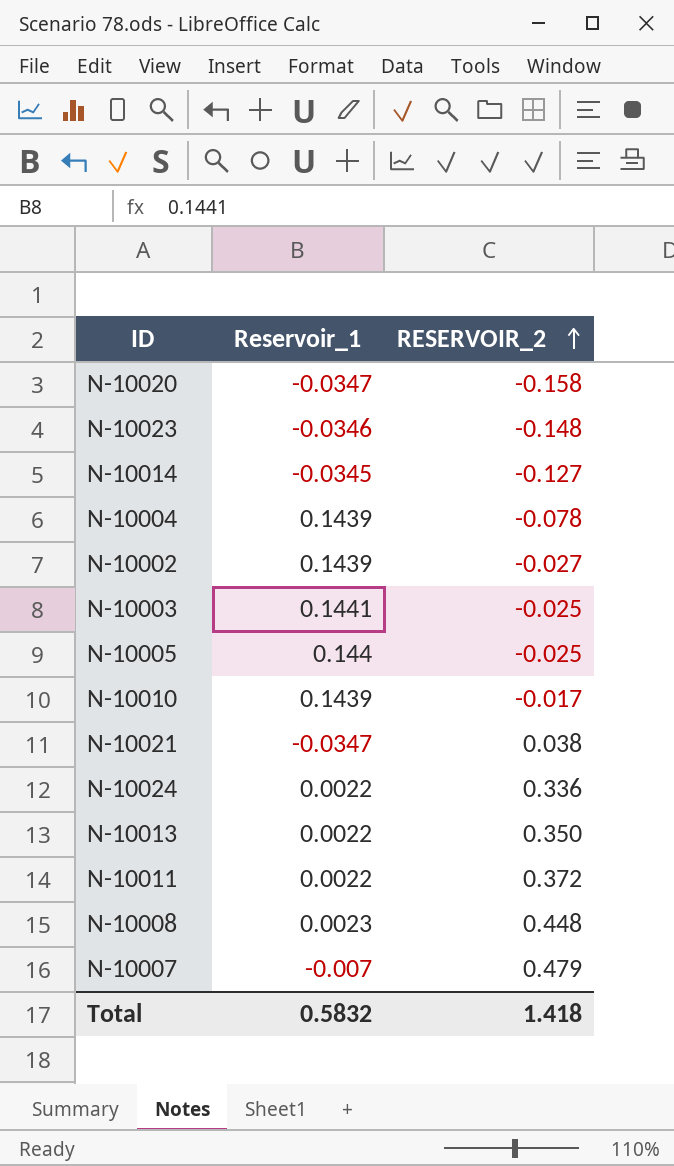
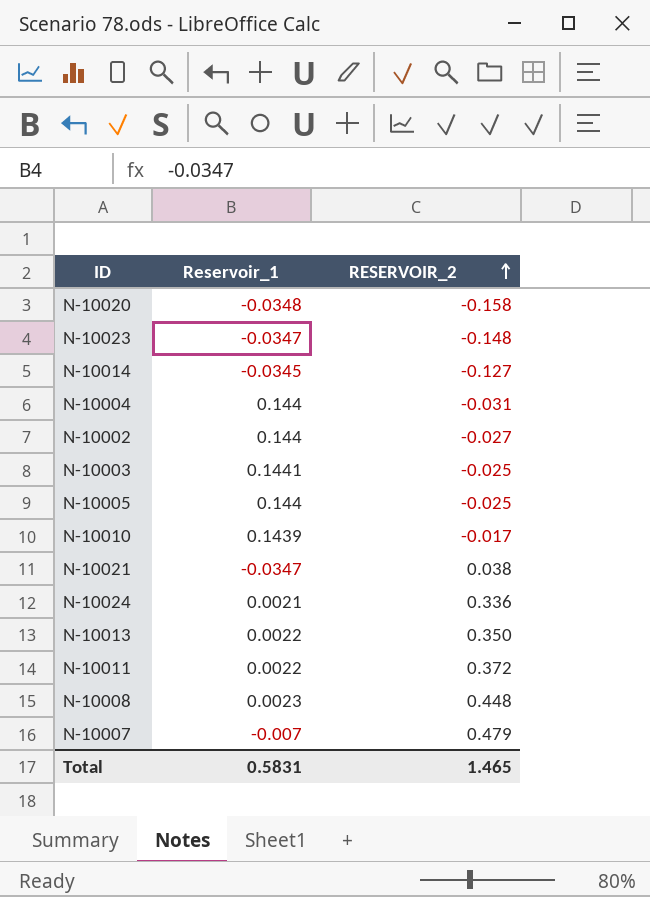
N-10020 | Reservoir_1: -0.0347 -> -0.0348
N-10023 | Reservoir_1: -0.0346 -> -0.0347
N-10004 | Reservoir_1: 0.1439 -> 0.144
N-10004 | RESERVOIR_2: -0.078 -> -0.031
N-10002 | Reservoir_1: 0.1439 -> 0.144
N-10024 | Reservoir_1: 0.0022 -> 0.0021
Total | Reservoir_1: 0.5832 -> 0.5831
Total | RESERVOIR_2: 1.418 -> 1.465

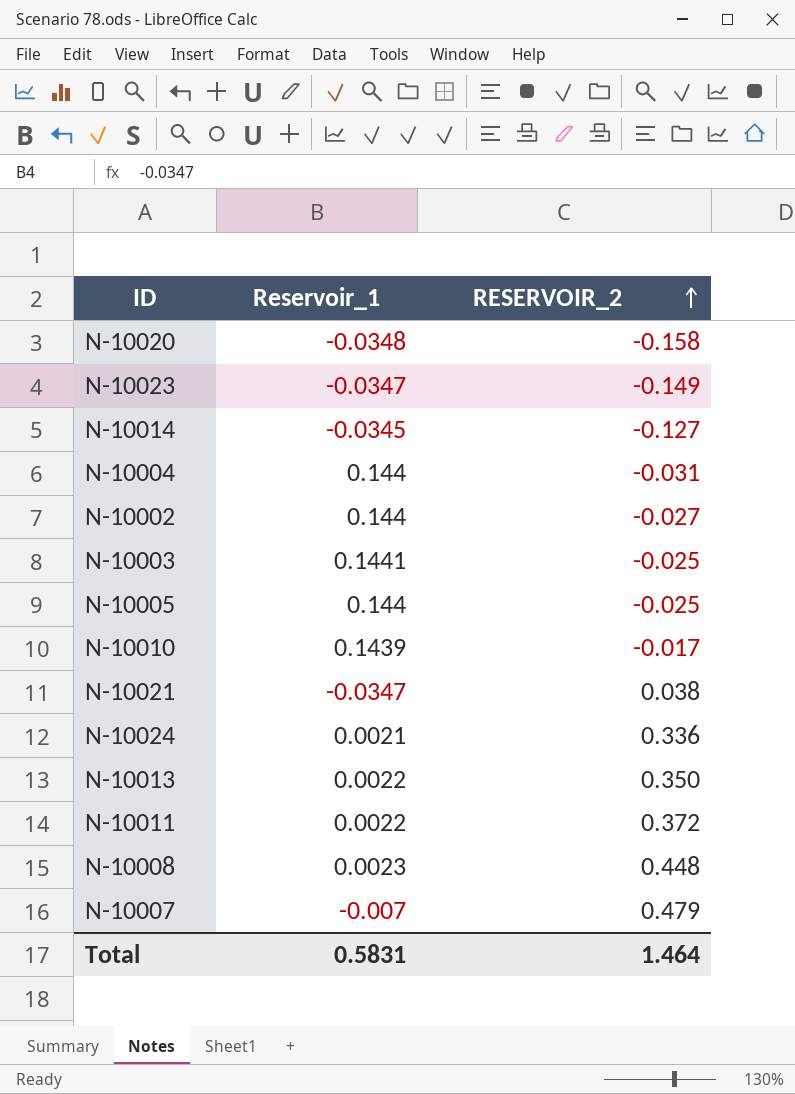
N-10023 | RESERVOIR_2: -0.148 -> -0.149
Total | RESERVOIR_2: 1.465 -> 1.464

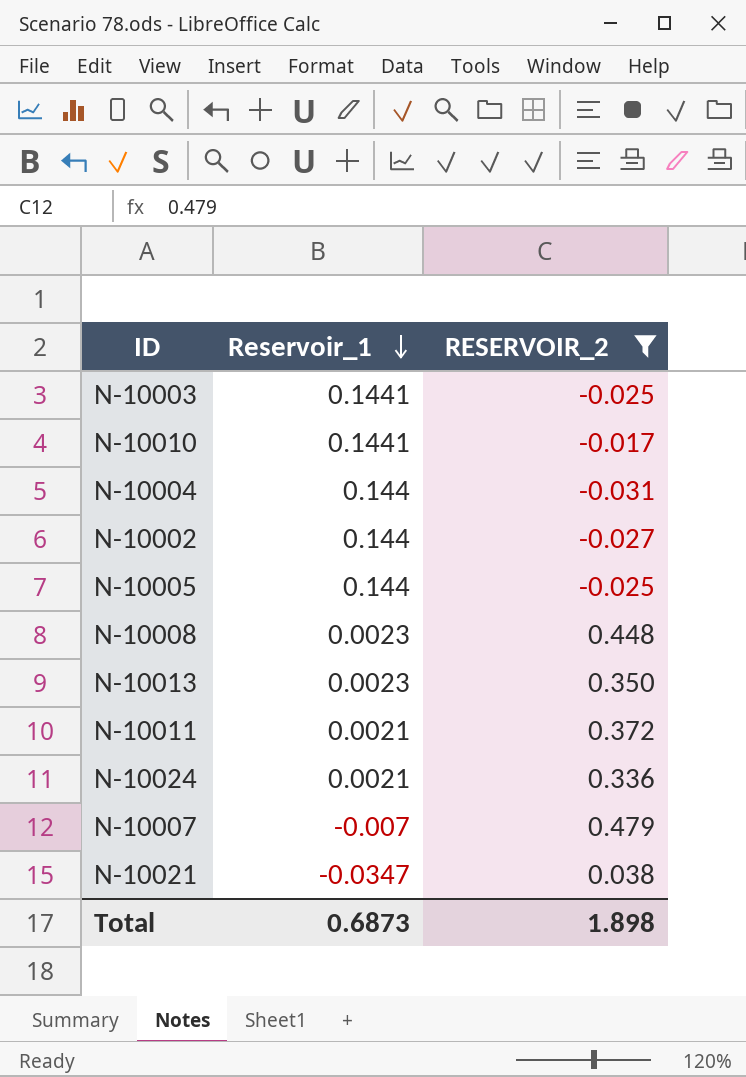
filter: none -> RESERVOIR_2 >= -0.031
row order: RESERVOIR_2 ascending -> Reservoir_1 descending
N-10010 | Reservoir_1: 0.1439 -> 0.1441
N-10013 | Reservoir_1: 0.0022 -> 0.0023
N-10011 | Reservoir_1: 0.0022 -> 0.0021
Total | Reservoir_1: 0.5831 -> 0.6873
Total | RESERVOIR_2: 1.464 -> 1.898

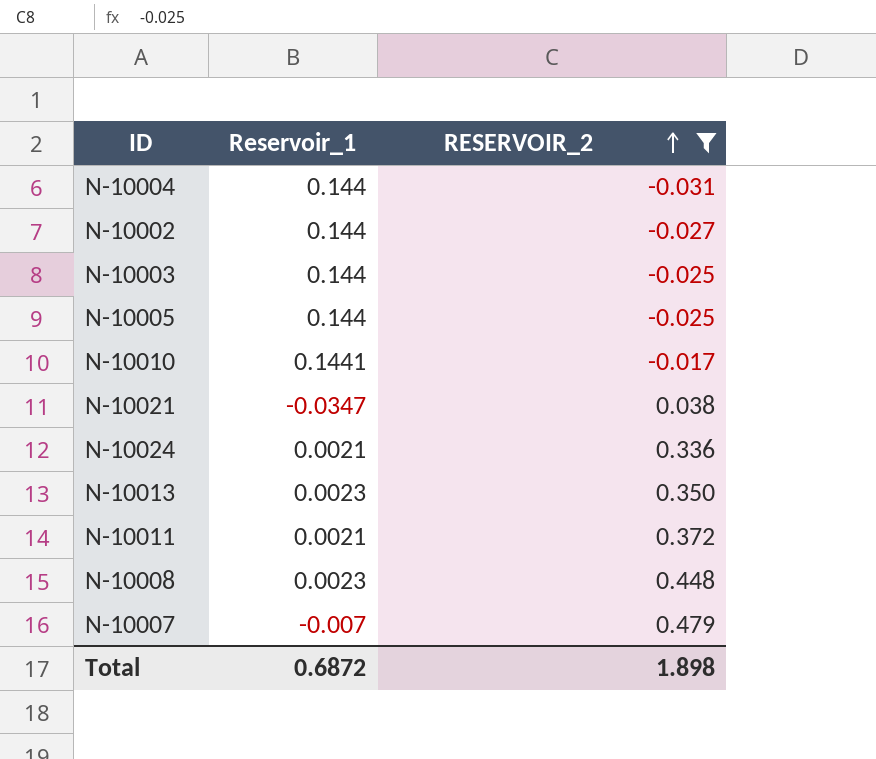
row order: Reservoir_1 descending -> RESERVOIR_2 ascending
N-10003 | Reservoir_1: 0.1441 -> 0.144
Total | Reservoir_1: 0.6873 -> 0.6872

